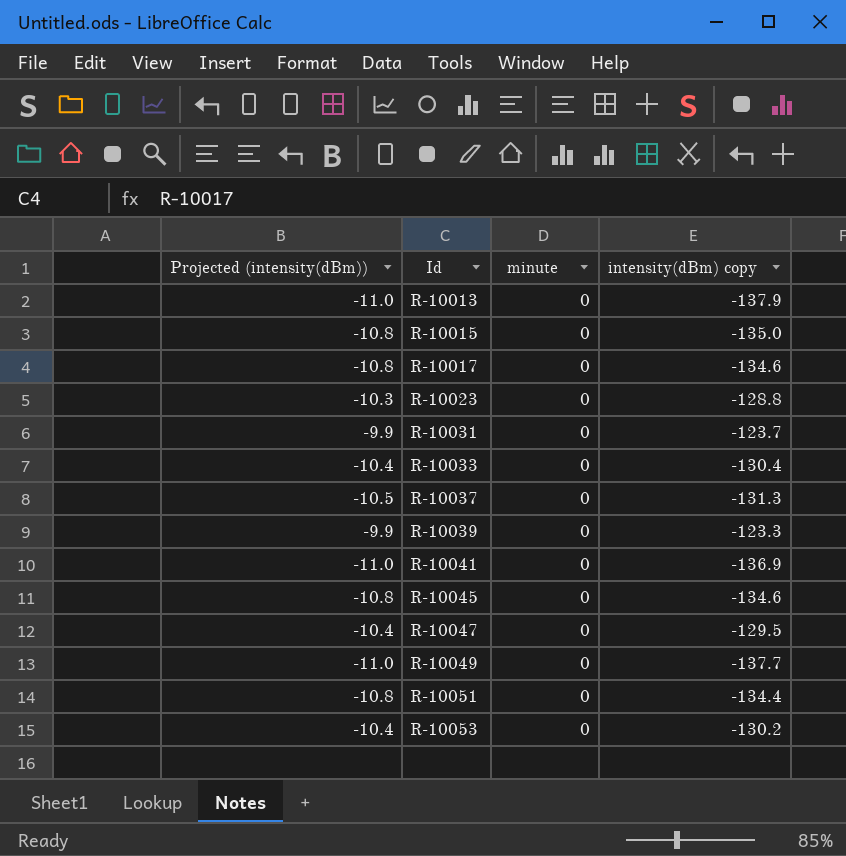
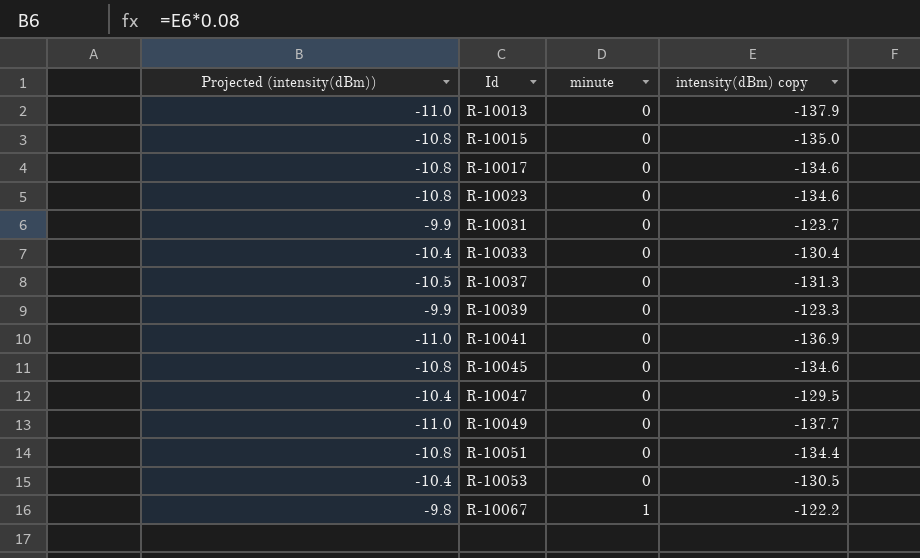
R-10023 | Projected (intensity(dBm)): -10.3 -> -10.8
R-10023 | intensity(dBm) copy: -128.8 -> -134.6
R-10053 | intensity(dBm) copy: -130.2 -> -130.5
row R-10067: none -> -9.8 | 1 | -122.2

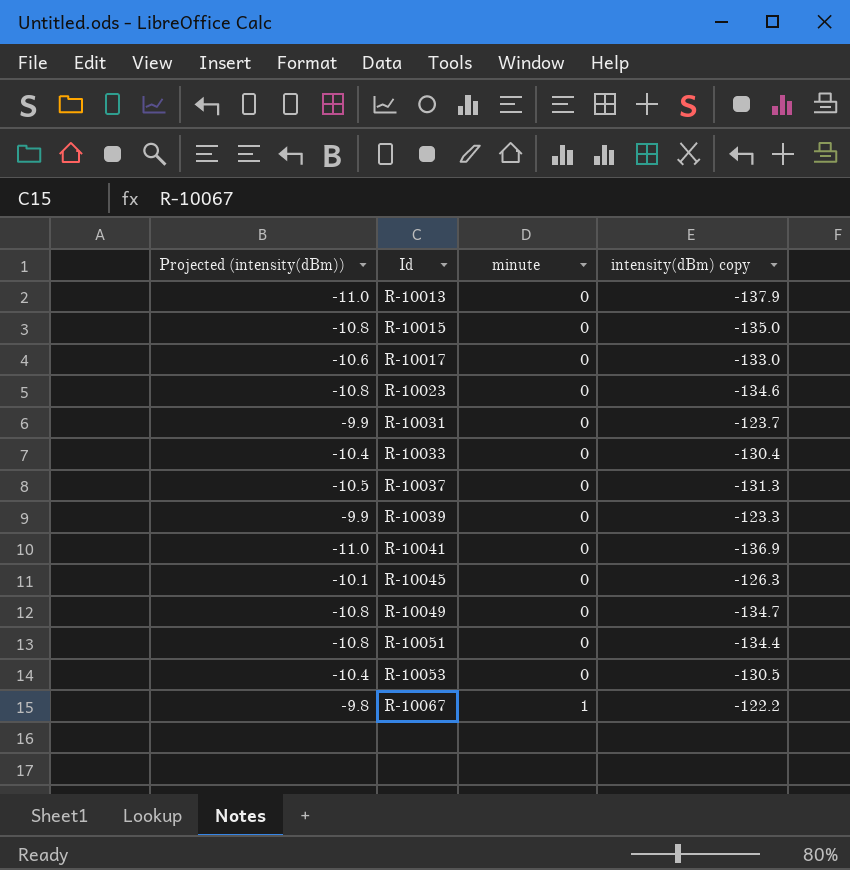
row R-10047: -10.4 | 0 | -129.5 -> none
R-10017 | Projected (intensity(dBm)): -10.8 -> -10.6
R-10017 | intensity(dBm) copy: -134.6 -> -133.0
R-10045 | Projected (intensity(dBm)): -10.8 -> -10.1
R-10045 | intensity(dBm) copy: -134.6 -> -126.3
R-10049 | Projected (intensity(dBm)): -11.0 -> -10.8
R-10049 | intensity(dBm) copy: -137.7 -> -134.7

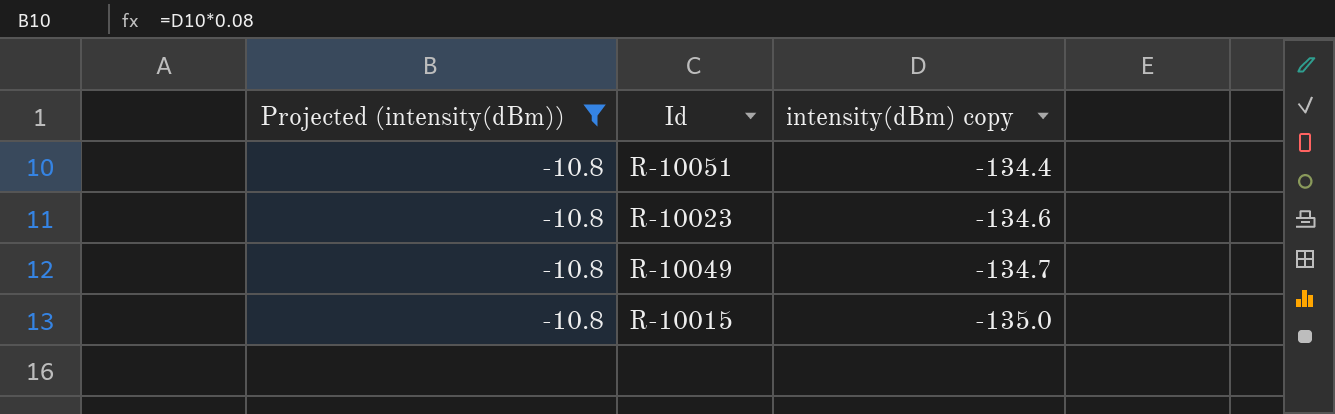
filter: none -> Projected (intensity(dBm)) = -10.8
row order: Id ascending -> intensity(dBm) copy descending
column minute | position: 3 -> none

